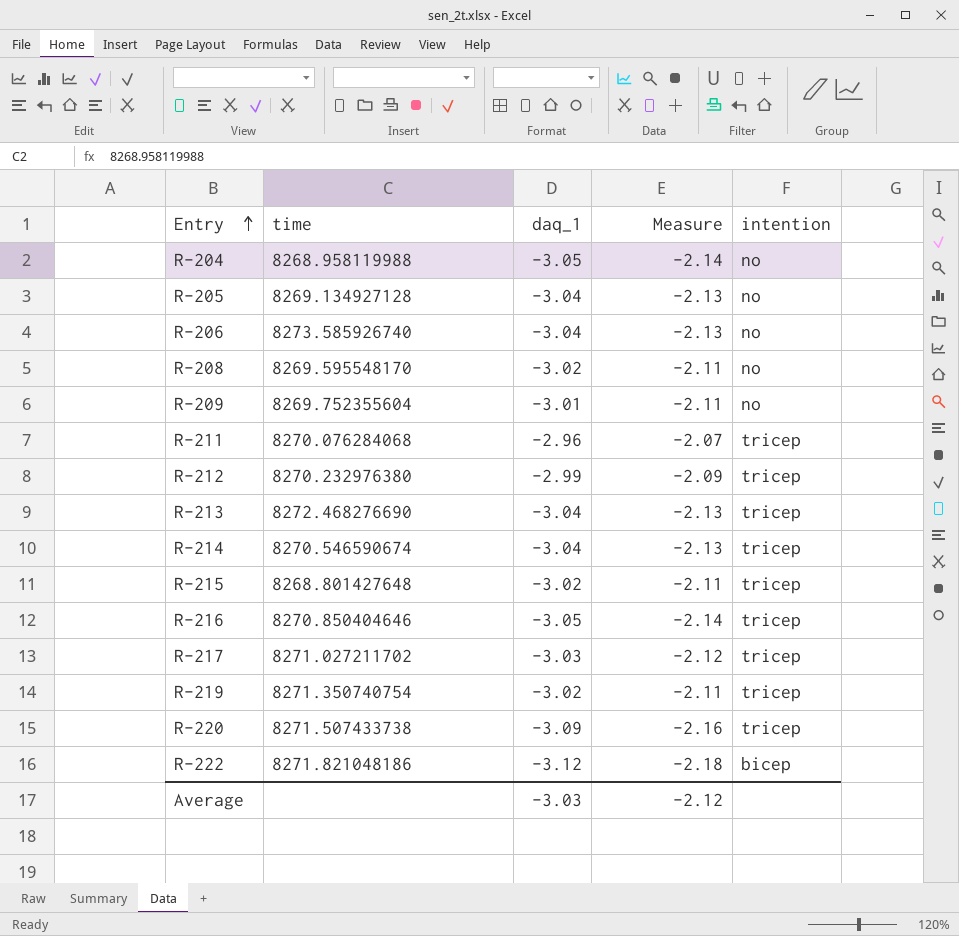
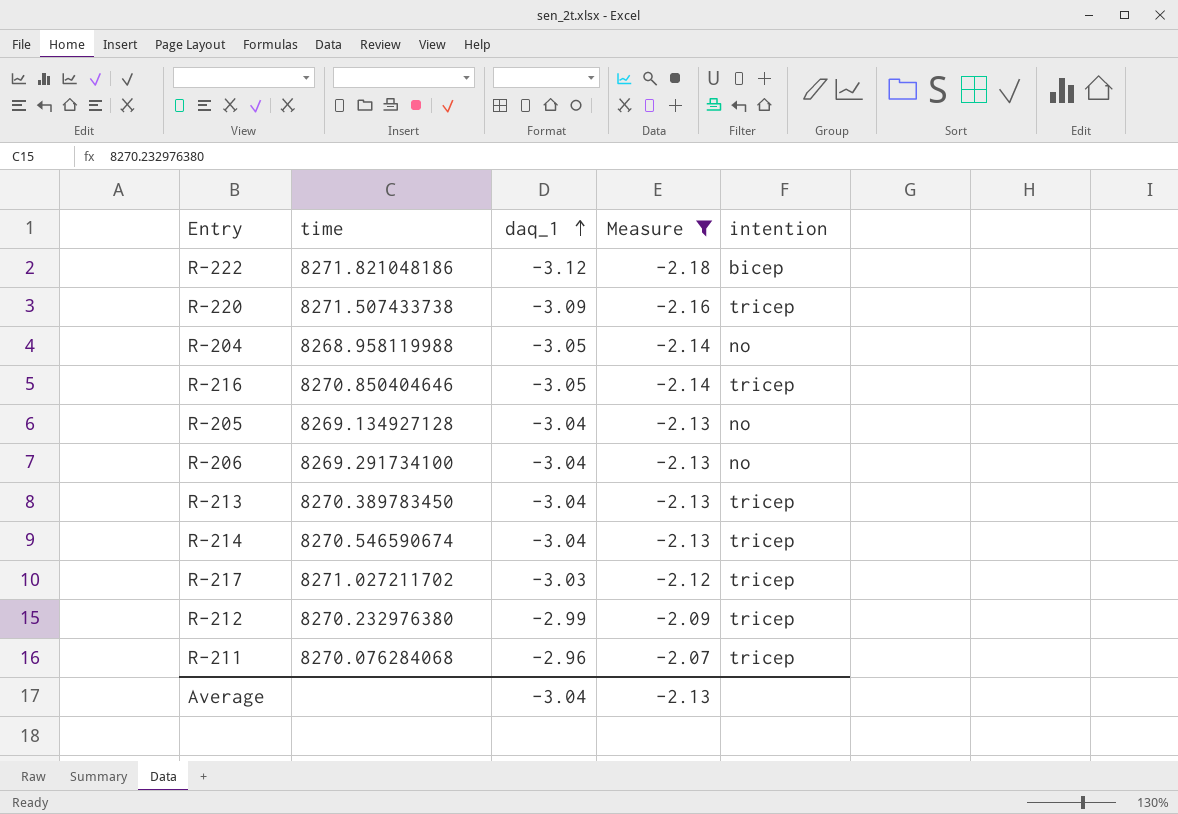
filter: none -> Measure != -2.11
row order: Entry ascending -> daq_1 ascending
R-206 | time: 8273.585926740 -> 8269.291734100
R-213 | time: 8272.468276690 -> 8270.389783450
Average | daq_1: -3.03 -> -3.04
Average | Measure: -2.12 -> -2.13

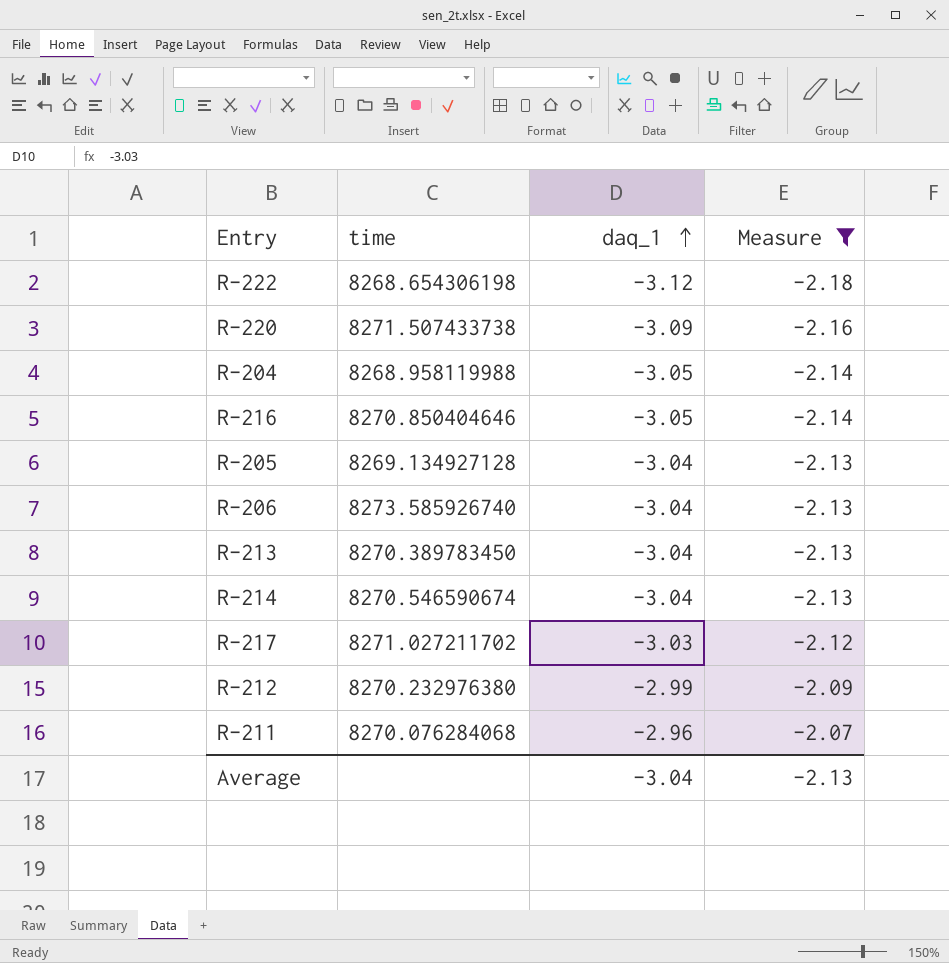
column intention | position: 5 -> none
R-222 | time: 8271.821048186 -> 8268.654306198
R-206 | time: 8269.291734100 -> 8273.585926740

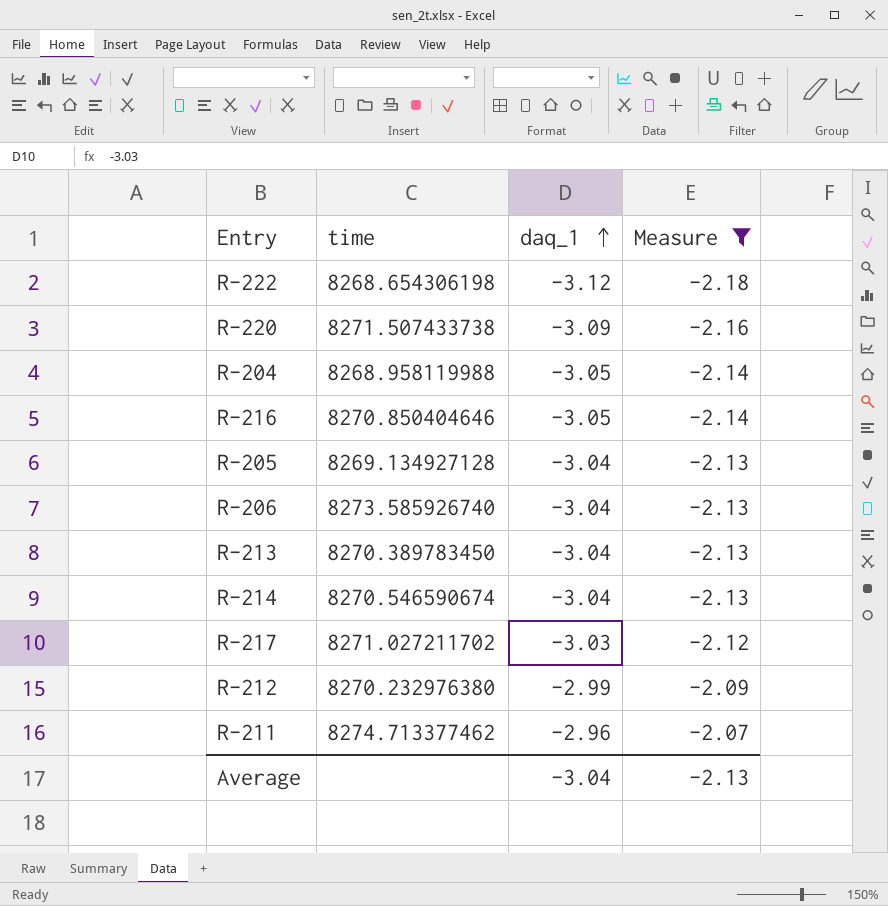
R-211 | time: 8270.076284068 -> 8274.713377462

